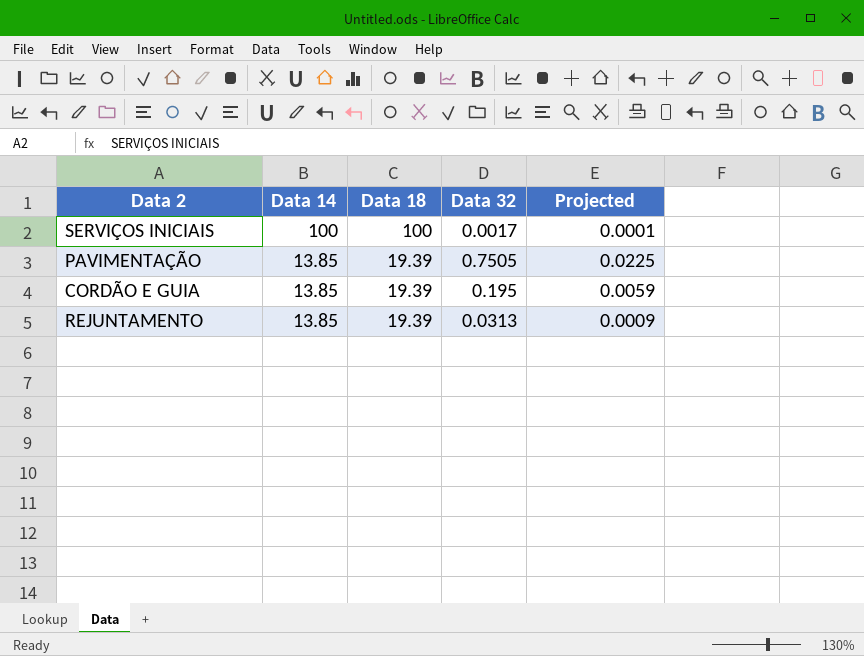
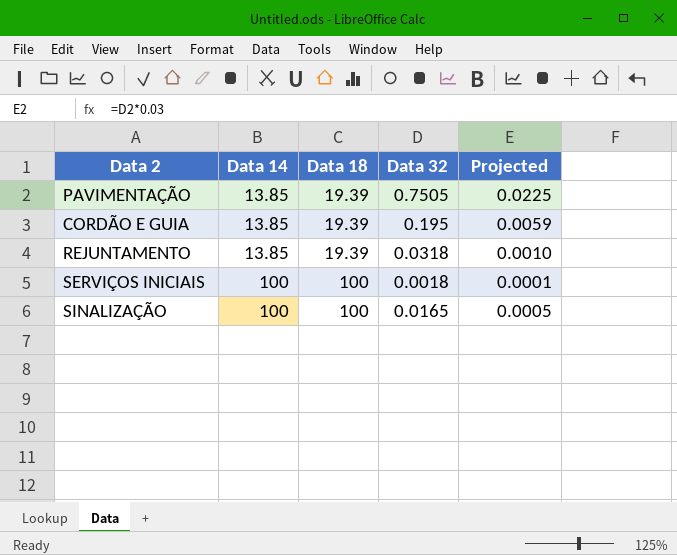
row order: Data 14 descending -> Data 14 ascending
REJUNTAMENTO | Data 32: 0.0313 -> 0.0318
REJUNTAMENTO | Projected: 0.0009 -> 0.0010
SERVIÇOS INICIAIS | Data 32: 0.0017 -> 0.0018
row SINALIZAÇÃO: none -> 100 | 100 | 0.0165 | 0.0005

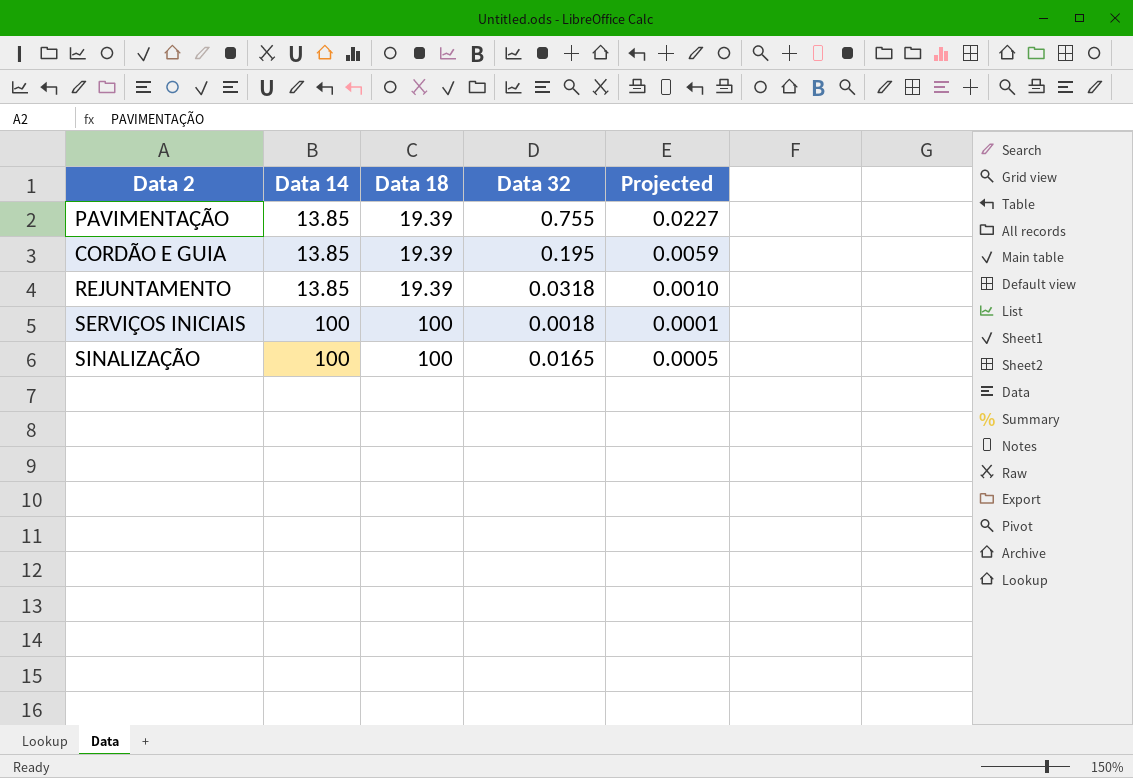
PAVIMENTAÇÃO | Data 32: 0.7505 -> 0.755
PAVIMENTAÇÃO | Projected: 0.0225 -> 0.0227

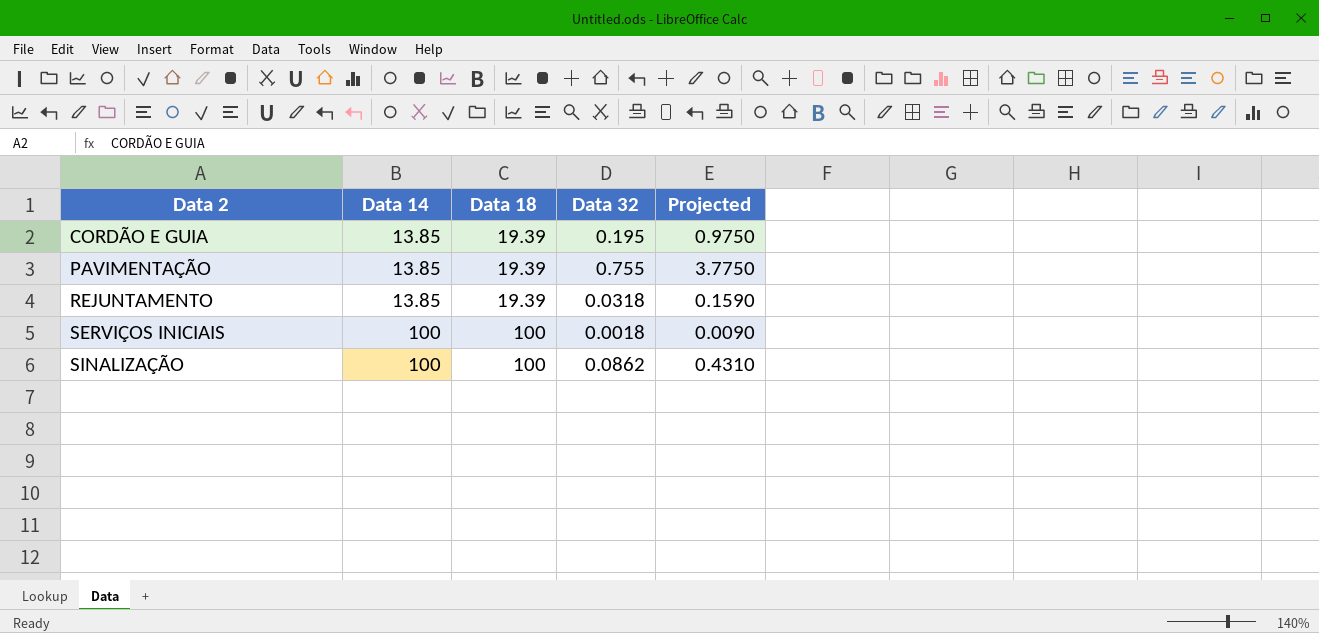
row order: Data 14 ascending -> Data 2 ascending
column Projected | formula: [Data 32] * 0.03 -> [Data 32] * 5
SINALIZAÇÃO | Data 32: 0.0165 -> 0.0862

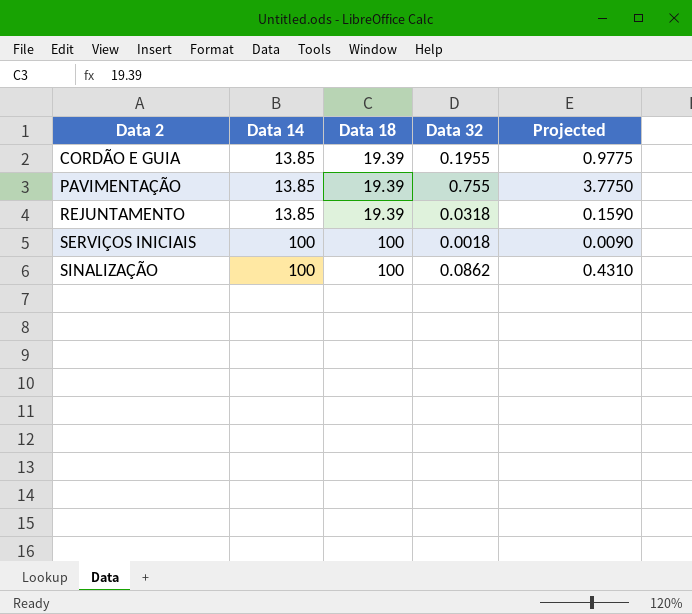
CORDÃO E GUIA | Data 32: 0.195 -> 0.1955
CORDÃO E GUIA | Projected: 0.9750 -> 0.9775

